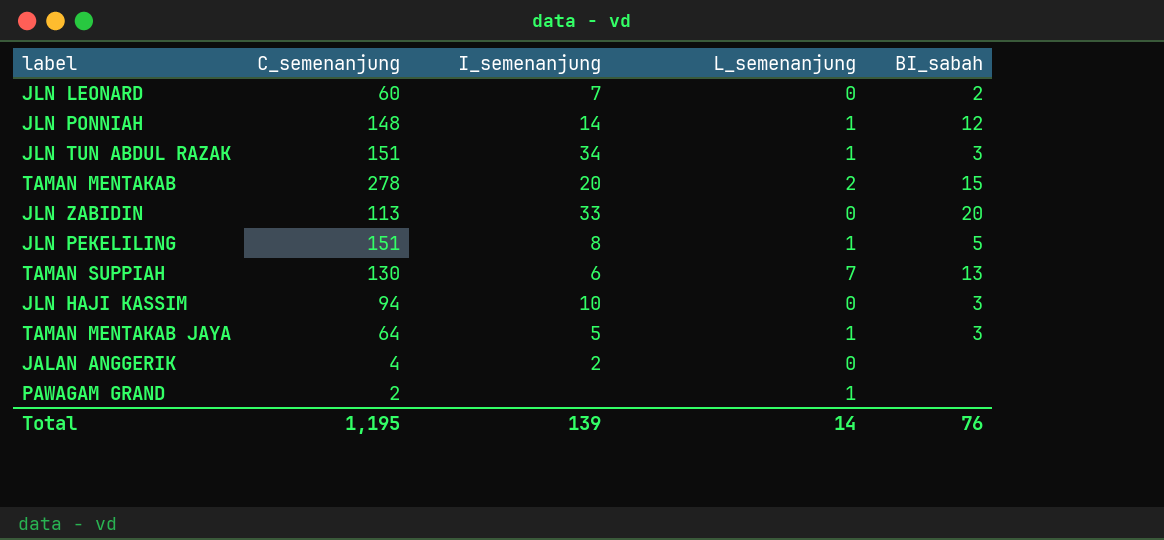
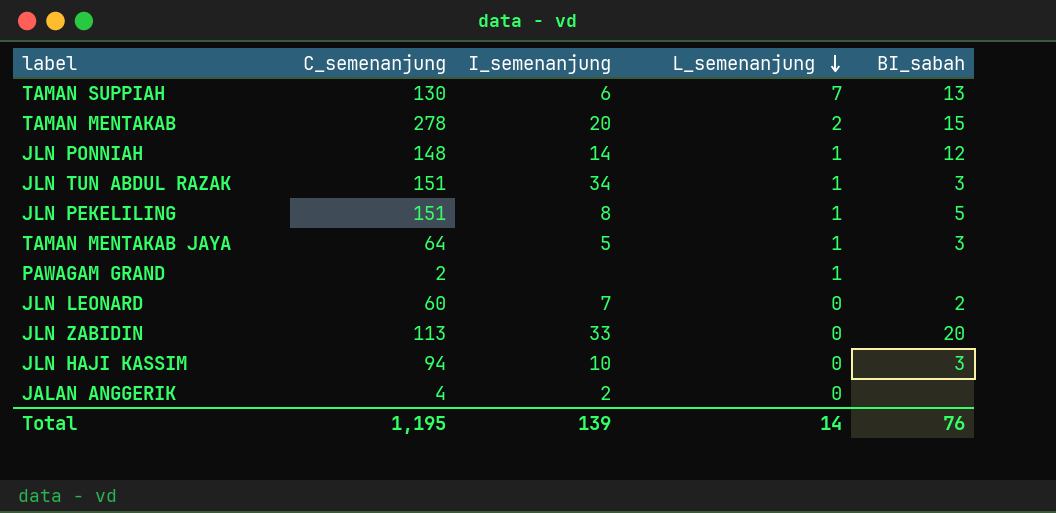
row order: none -> L_semenanjung descending

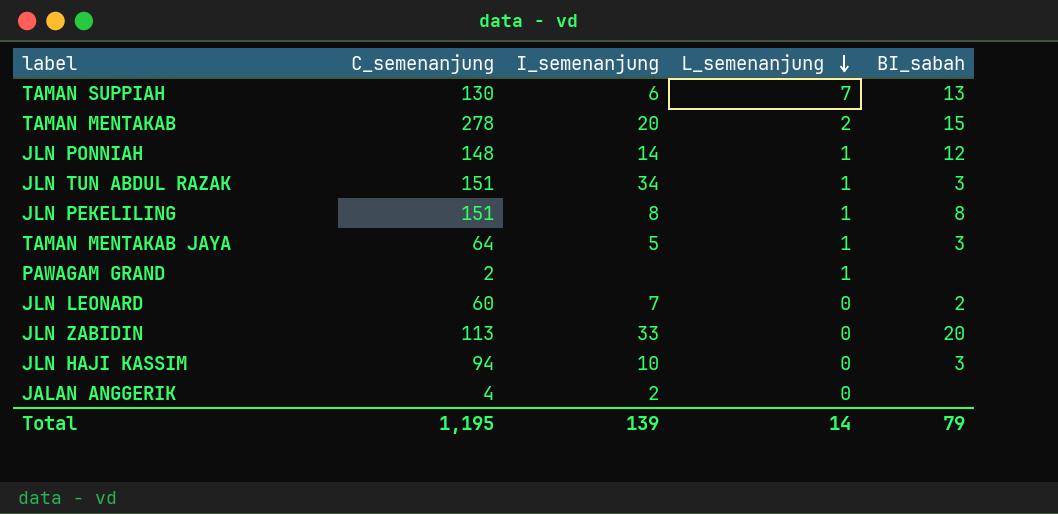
JLN PEKELILING | BI_sabah: 5 -> 8
Total | BI_sabah: 76 -> 79

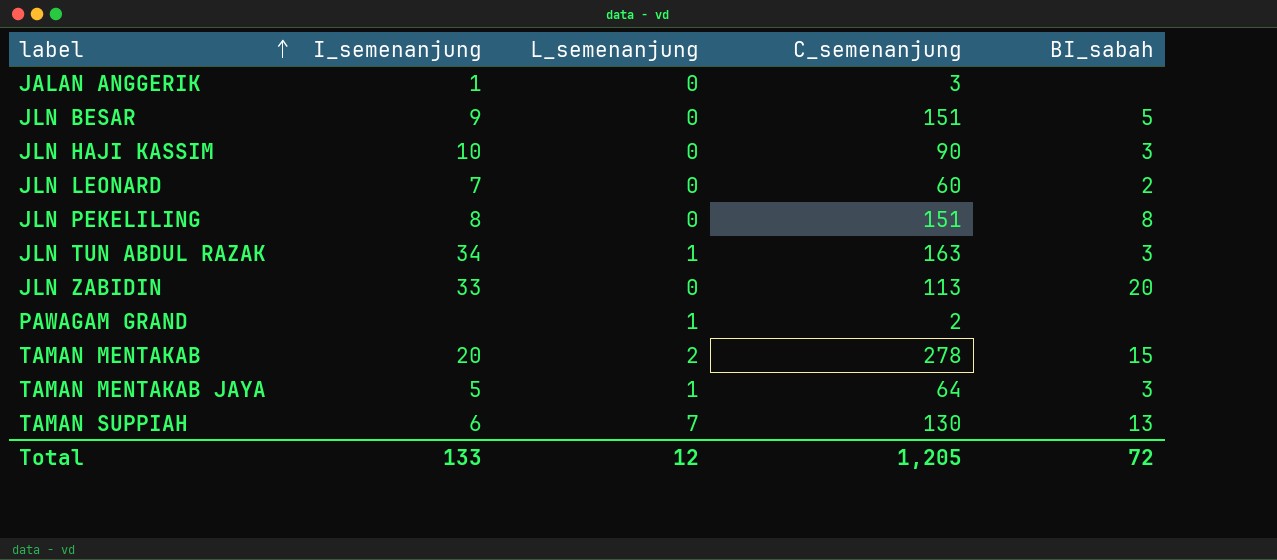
row order: L_semenanjung descending -> label ascending
column C_semenanjung | position: 2 -> 4
row JLN PONNIAH: 148 | 14 | 1 | 12 -> none
JALAN ANGGERIK | I_semenanjung: 2 -> 1
JALAN ANGGERIK | C_semenanjung: 4 -> 3
row JLN BESAR: none -> 9 | 0 | 151 | 5
JLN HAJI KASSIM | C_semenanjung: 94 -> 90
JLN PEKELILING | L_semenanjung: 1 -> 0
JLN TUN ABDUL RAZAK | C_semenanjung: 151 -> 163
Total | I_semenanjung: 139 -> 133
Total | L_semenanjung: 14 -> 12
Total | C_semenanjung: 1,195 -> 1,205
Total | BI_sabah: 79 -> 72

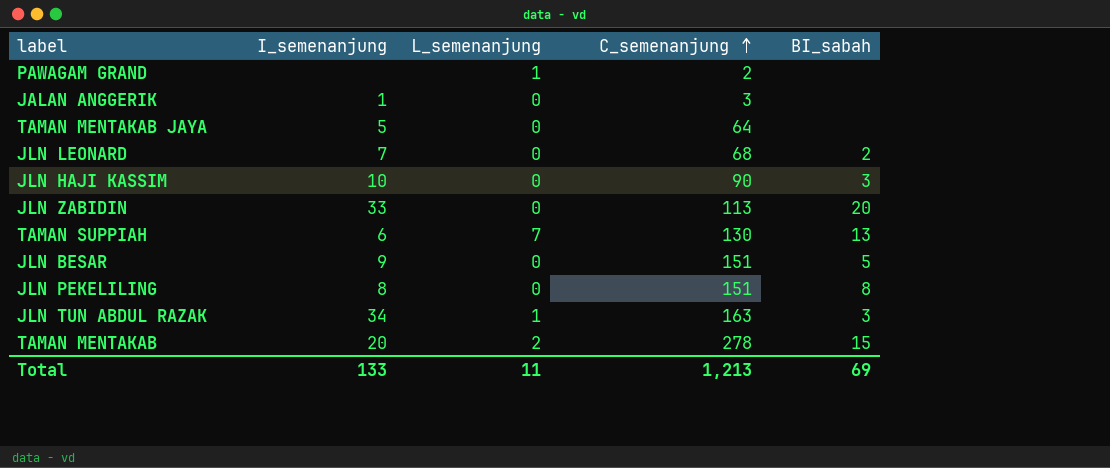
row order: label ascending -> C_semenanjung ascending
TAMAN MENTAKAB JAYA | L_semenanjung: 1 -> 0
TAMAN MENTAKAB JAYA | BI_sabah: 3 -> none
JLN LEONARD | C_semenanjung: 60 -> 68
Total | L_semenanjung: 12 -> 11
Total | C_semenanjung: 1,205 -> 1,213
Total | BI_sabah: 72 -> 69

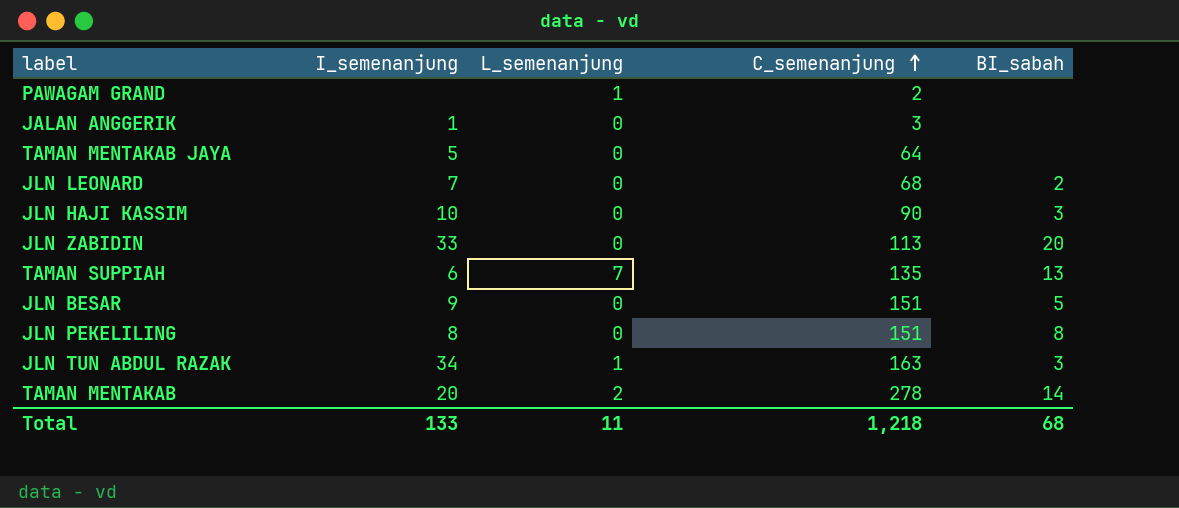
TAMAN SUPPIAH | C_semenanjung: 130 -> 135
TAMAN MENTAKAB | BI_sabah: 15 -> 14
Total | C_semenanjung: 1,213 -> 1,218
Total | BI_sabah: 69 -> 68

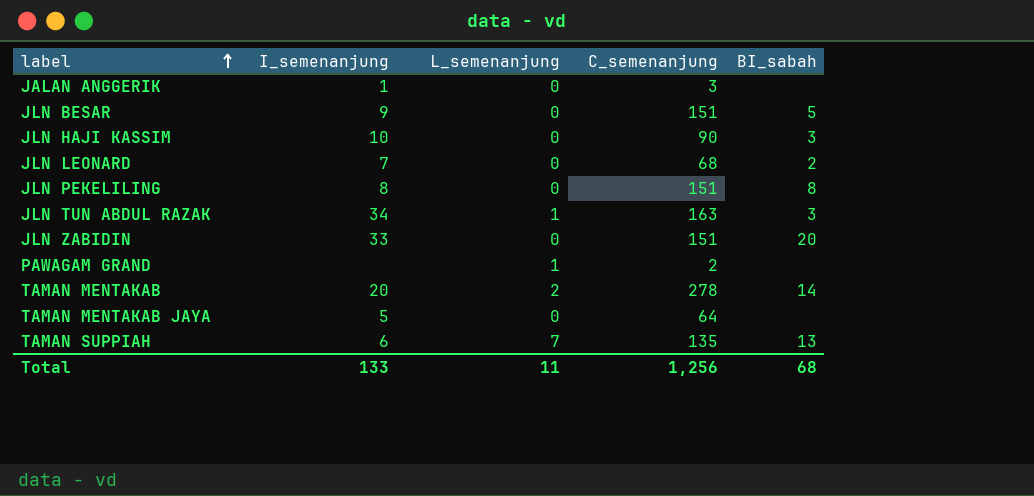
row order: C_semenanjung ascending -> label ascending
JLN ZABIDIN | C_semenanjung: 113 -> 151
Total | C_semenanjung: 1,218 -> 1,256

